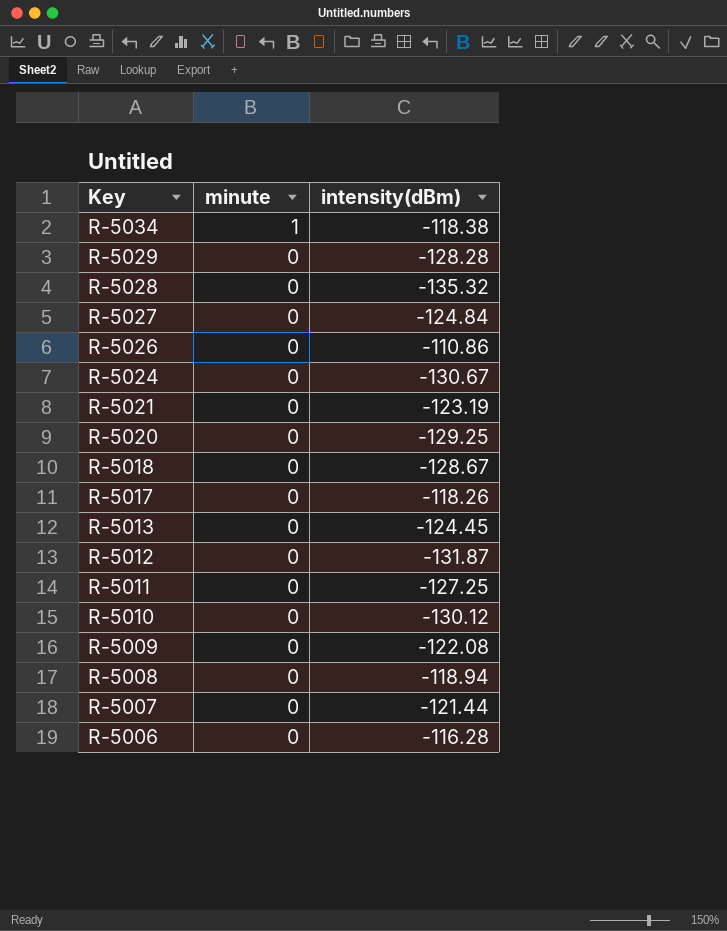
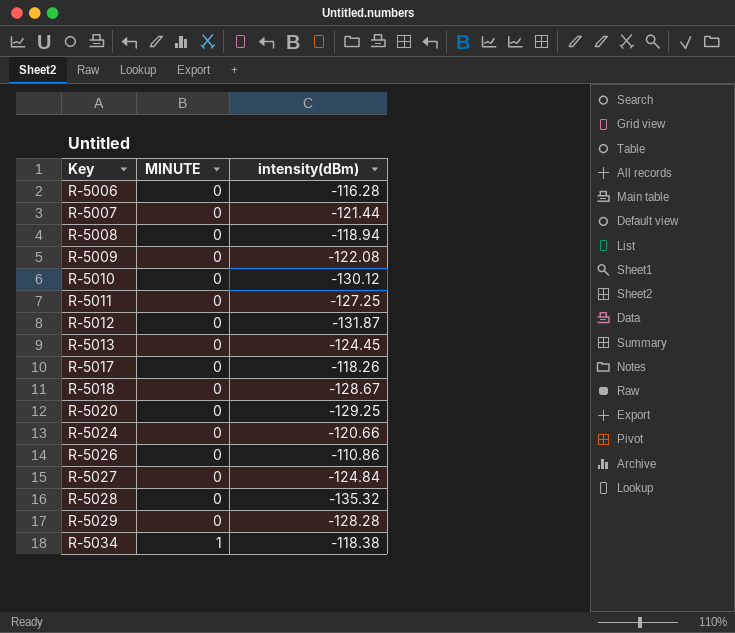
row order: Key descending -> Key ascending
column name: minute -> MINUTE
row R-5021: 0 | -123.19 -> none
R-5024 | intensity(dBm): -130.67 -> -120.66

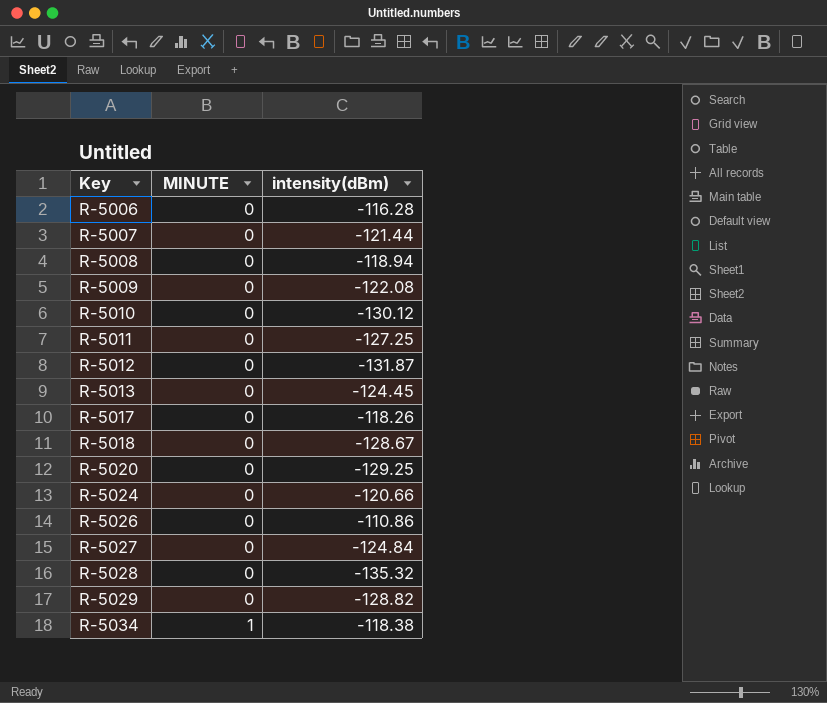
R-5029 | intensity(dBm): -128.28 -> -128.82

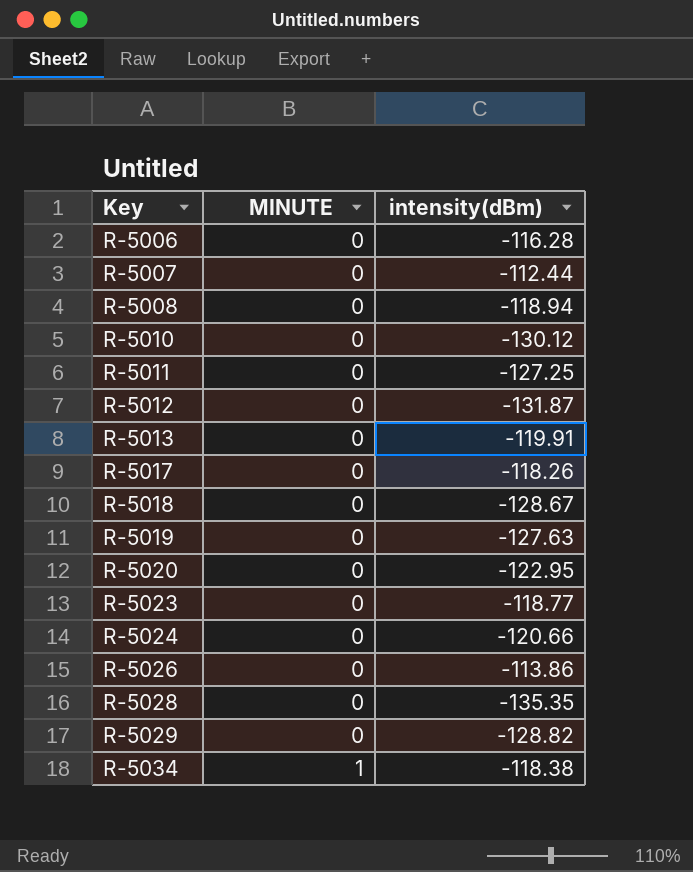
row R-5009: 0 | -122.08 -> none
row R-5027: 0 | -124.84 -> none
R-5007 | intensity(dBm): -121.44 -> -112.44
R-5013 | intensity(dBm): -124.45 -> -119.91
row R-5019: none -> 0 | -127.63
R-5020 | intensity(dBm): -129.25 -> -122.95
row R-5023: none -> 0 | -118.77
R-5026 | intensity(dBm): -110.86 -> -113.86
R-5028 | intensity(dBm): -135.32 -> -135.35

